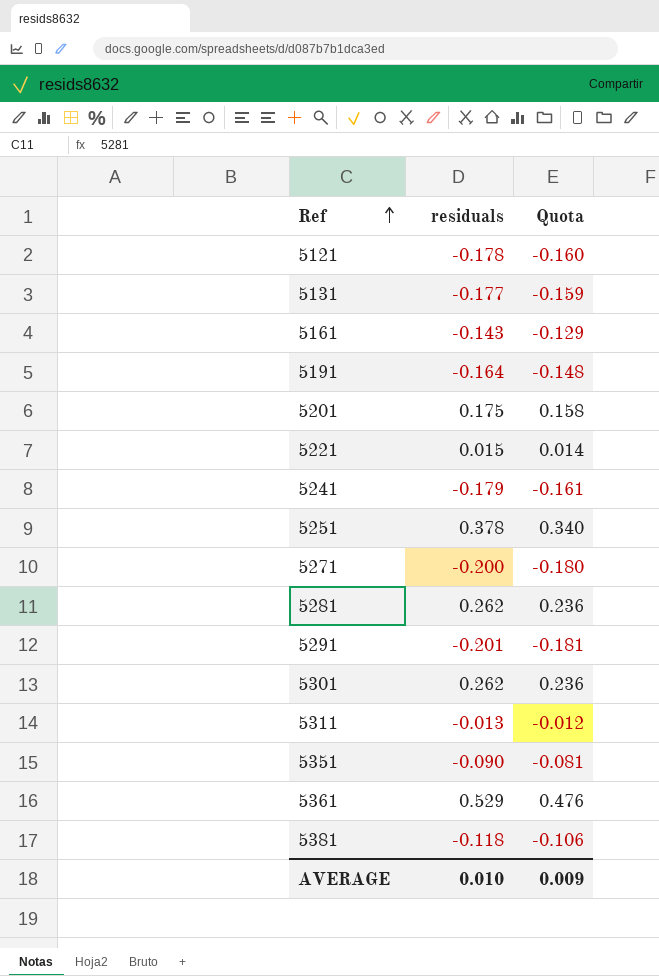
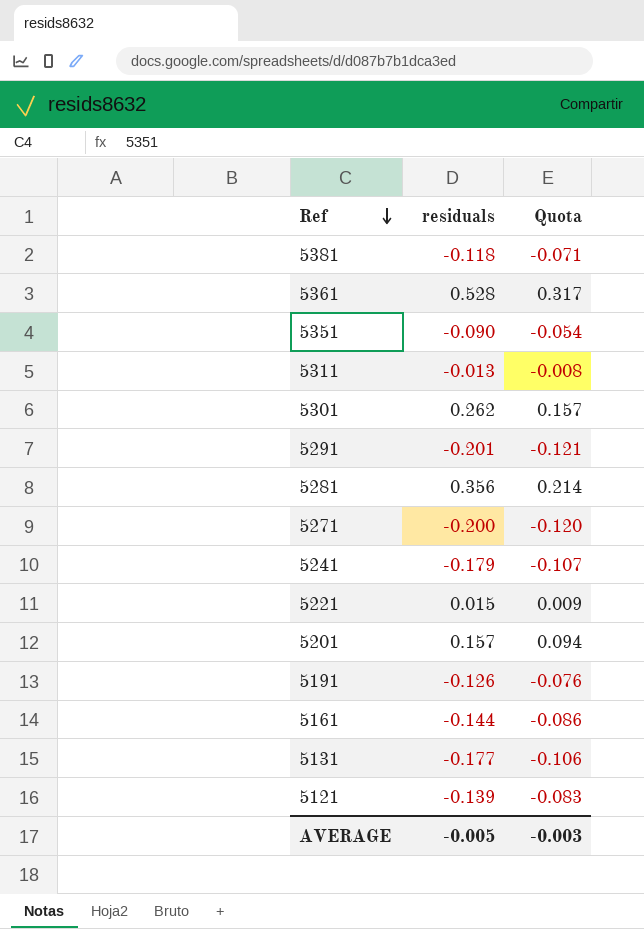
row order: Ref ascending -> Ref descending
column Quota | formula: [residuals] * 0.9 -> [residuals] * 0.6
row 5251: 0.378 | 0.340 -> none
5361 | residuals: 0.529 -> 0.528
5281 | residuals: 0.262 -> 0.356
5201 | residuals: 0.175 -> 0.157
5191 | residuals: -0.164 -> -0.126
5161 | residuals: -0.143 -> -0.144
5121 | residuals: -0.178 -> -0.139
AVERAGE | residuals: 0.010 -> -0.005
AVERAGE | Quota: 0.009 -> -0.003

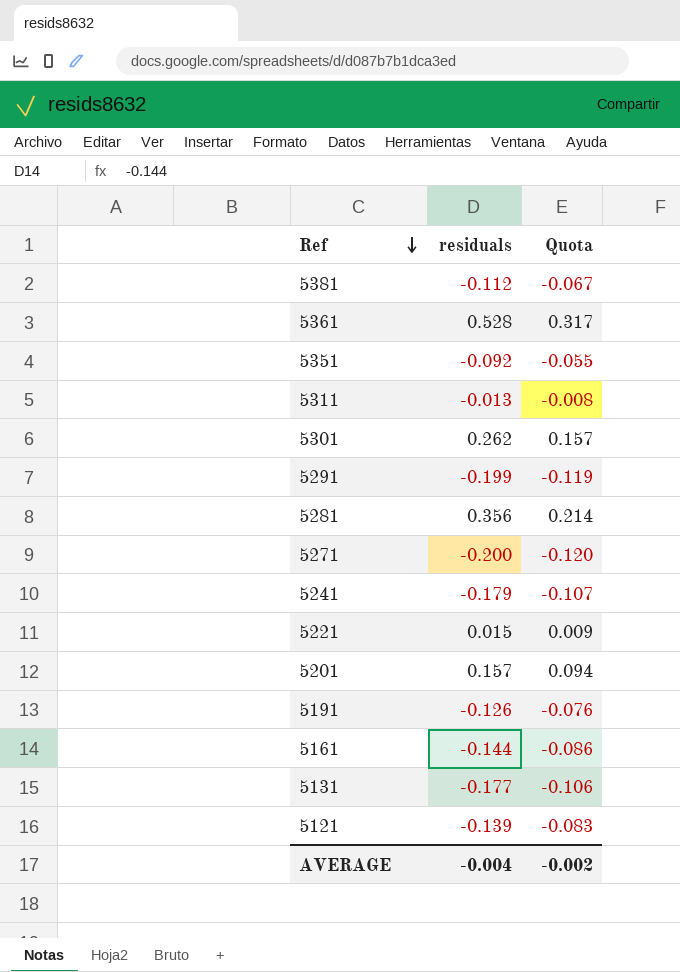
5381 | residuals: -0.118 -> -0.112
5381 | Quota: -0.071 -> -0.067
5351 | residuals: -0.090 -> -0.092
5351 | Quota: -0.054 -> -0.055
5291 | residuals: -0.201 -> -0.199
5291 | Quota: -0.121 -> -0.119
AVERAGE | residuals: -0.005 -> -0.004
AVERAGE | Quota: -0.003 -> -0.002

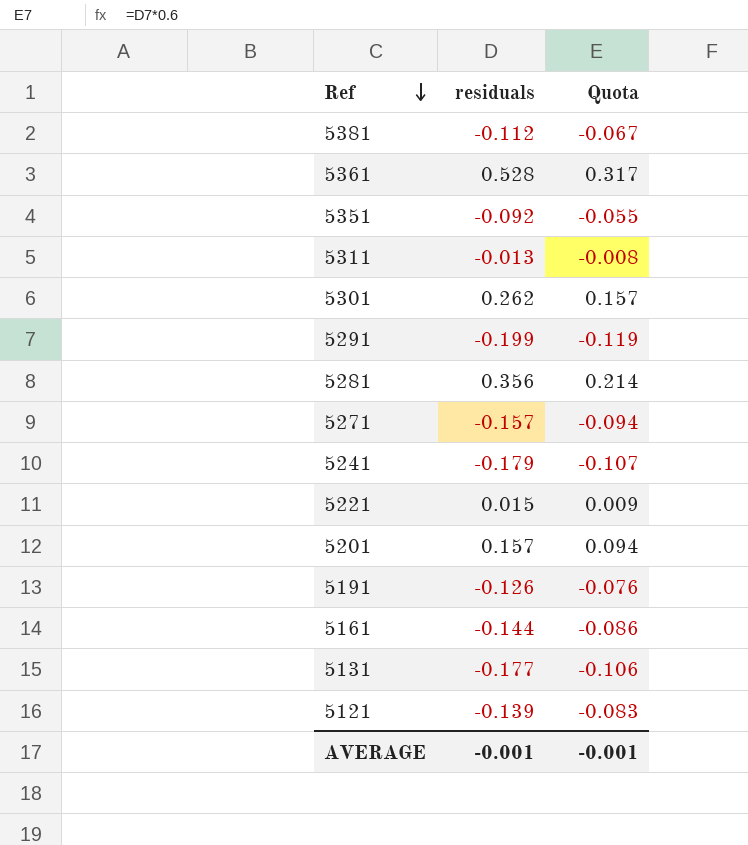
5271 | residuals: -0.200 -> -0.157
5271 | Quota: -0.120 -> -0.094
AVERAGE | residuals: -0.004 -> -0.001
AVERAGE | Quota: -0.002 -> -0.001

